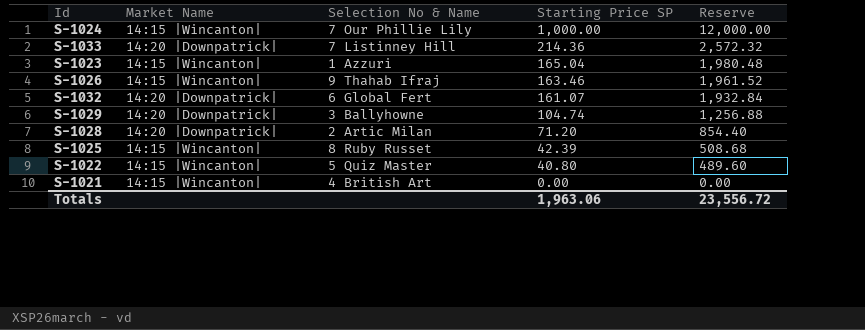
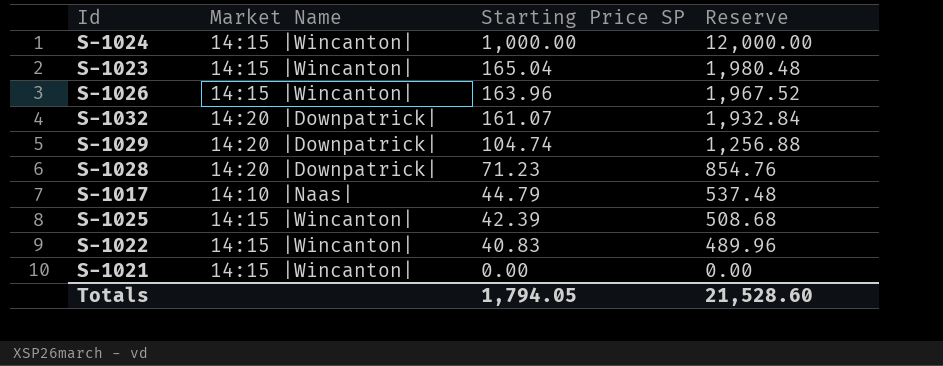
column Selection No & Name | position: 3 -> none
row S-1033: 14:20 |Downpatrick| | 7 Listinney Hill | 214.36 | 2,572.32 -> none
S-1026 | Starting Price SP: 163.46 -> 163.96
S-1026 | Reserve: 1,961.52 -> 1,967.52
S-1028 | Starting Price SP: 71.20 -> 71.23
S-1028 | Reserve: 854.40 -> 854.76
row S-1017: none -> 14:10 |Naas| | 44.79 | 537.48
S-1022 | Starting Price SP: 40.80 -> 40.83
S-1022 | Reserve: 489.60 -> 489.96
Totals | Starting Price SP: 1,963.06 -> 1,794.05
Totals | Reserve: 23,556.72 -> 21,528.60

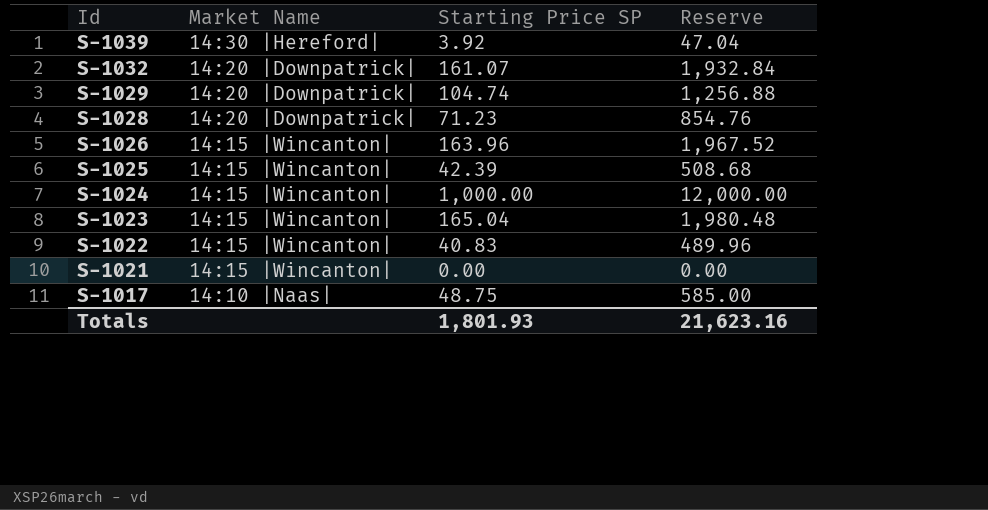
row order: Starting Price SP descending -> Id descending
row S-1039: none -> 14:30 |Hereford| | 3.92 | 47.04
S-1017 | Starting Price SP: 44.79 -> 48.75
S-1017 | Reserve: 537.48 -> 585.00
Totals | Starting Price SP: 1,794.05 -> 1,801.93
Totals | Reserve: 21,528.60 -> 21,623.16

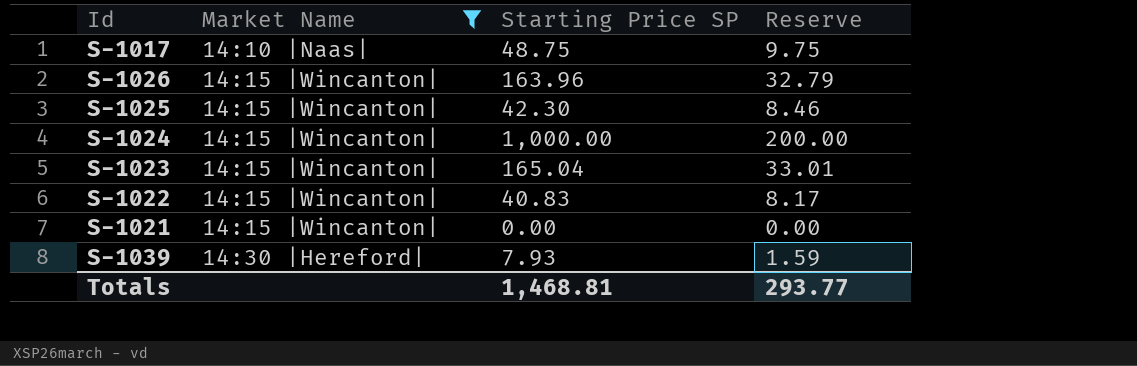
filter: none -> Market Name != 14:20 |Downpatrick|
row order: Id descending -> Market Name ascending
column Reserve | formula: [Starting Price SP] * 12 -> [Starting Price SP] * 0.2
S-1025 | Starting Price SP: 42.39 -> 42.30
S-1039 | Starting Price SP: 3.92 -> 7.93
Totals | Starting Price SP: 1,801.93 -> 1,468.81
Totals | Reserve: 21,623.16 -> 293.77

